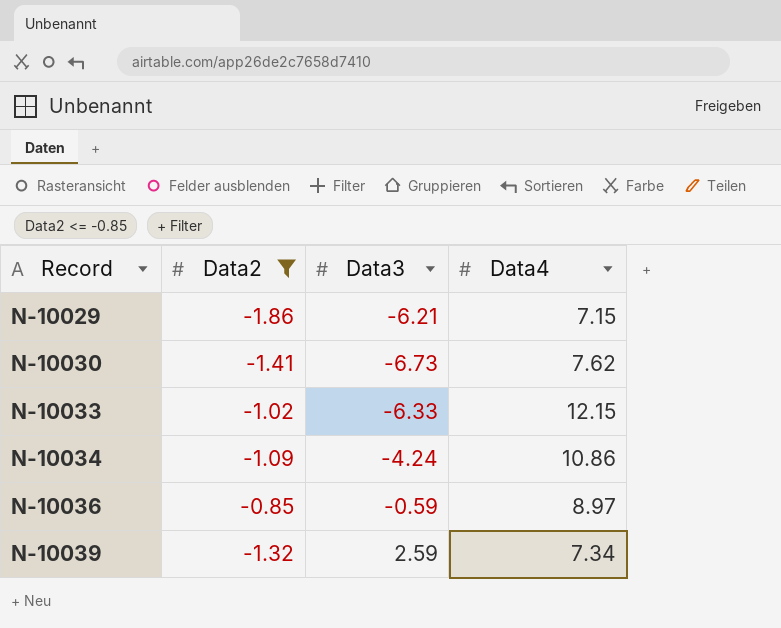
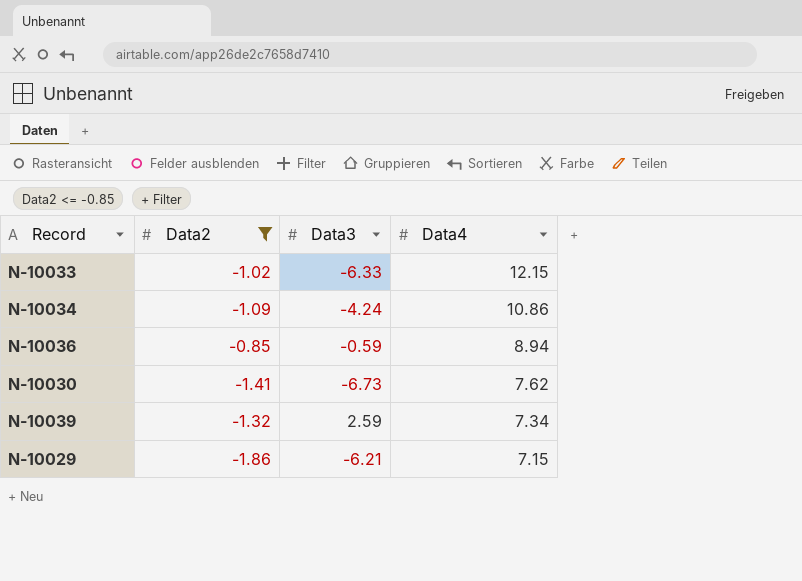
row order: Record ascending -> Data4 descending
N-10036 | Data4: 8.97 -> 8.94

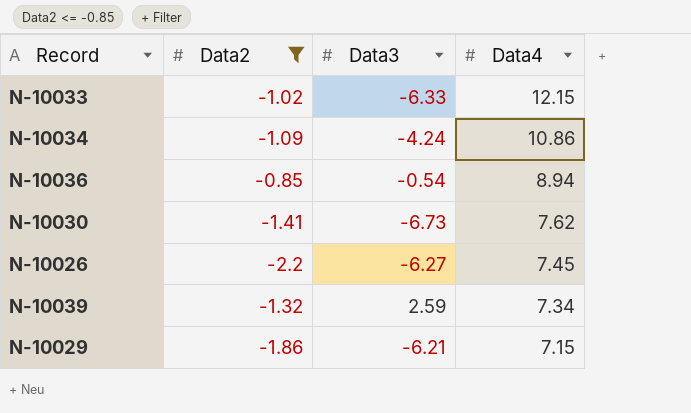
N-10036 | Data3: -0.59 -> -0.54
row N-10026: none -> -2.2 | -6.27 | 7.45

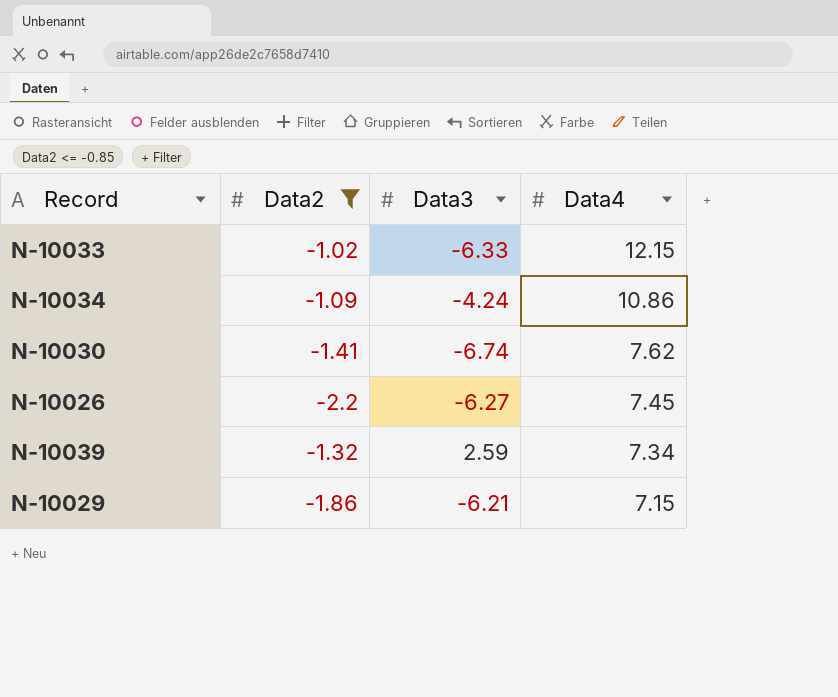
row N-10036: -0.85 | -0.54 | 8.94 -> none
N-10030 | Data3: -6.73 -> -6.74

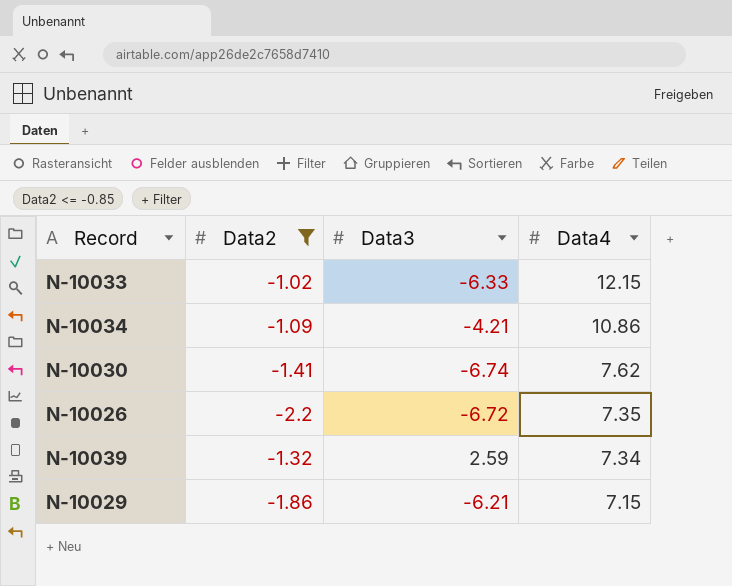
N-10034 | Data3: -4.24 -> -4.21
N-10026 | Data3: -6.27 -> -6.72
N-10026 | Data4: 7.45 -> 7.35

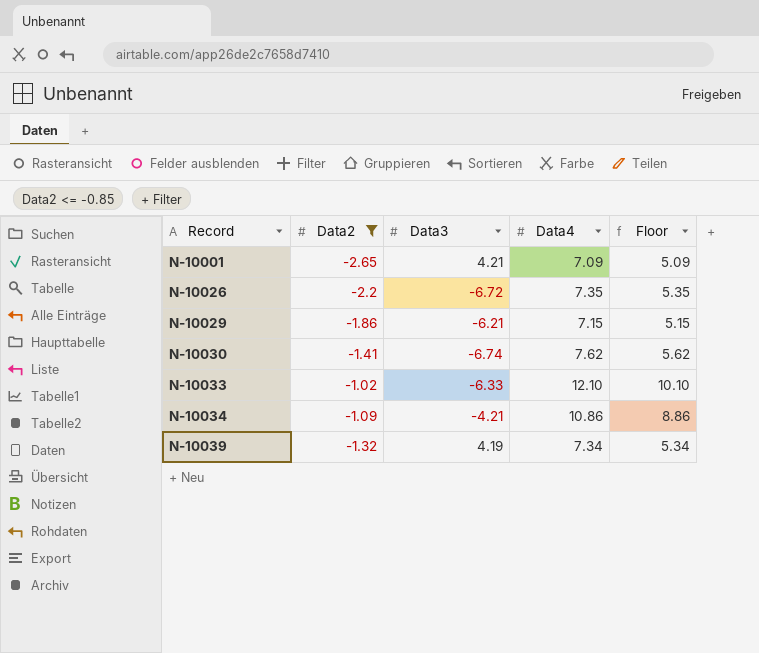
row order: Data4 descending -> Record ascending
column Floor | formula: none -> [Data4] - 2
row N-10001: none -> -2.65 | 4.21 | 7.09 | 5.09
N-10033 | Data4: 12.15 -> 12.10
N-10039 | Data3: 2.59 -> 4.19

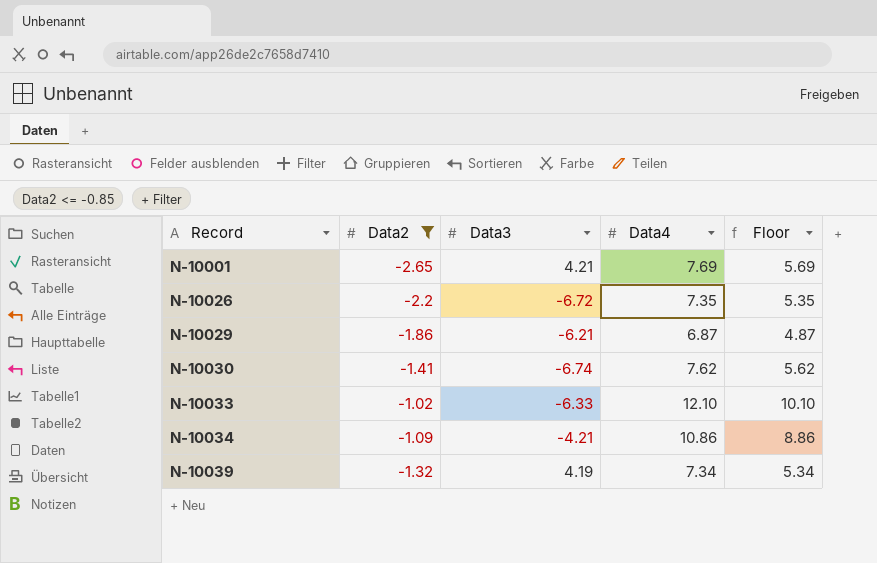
N-10001 | Data4: 7.09 -> 7.69
N-10001 | Floor: 5.09 -> 5.69
N-10029 | Data4: 7.15 -> 6.87
N-10029 | Floor: 5.15 -> 4.87

